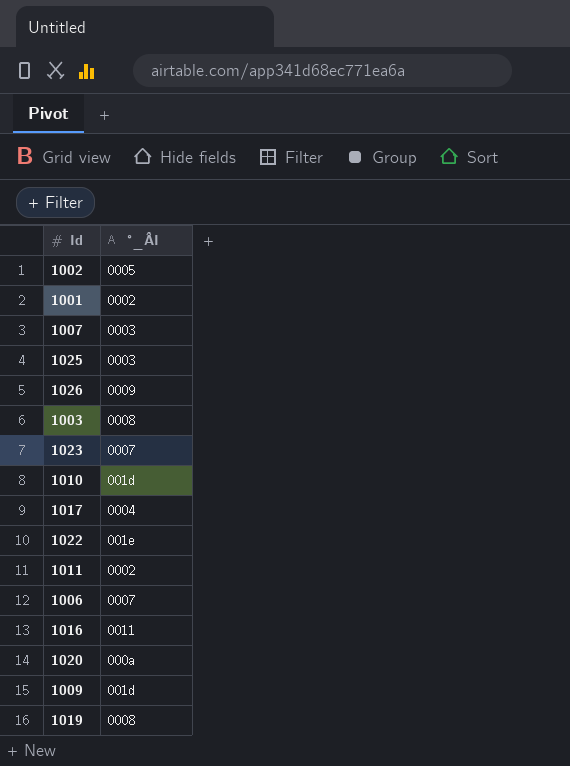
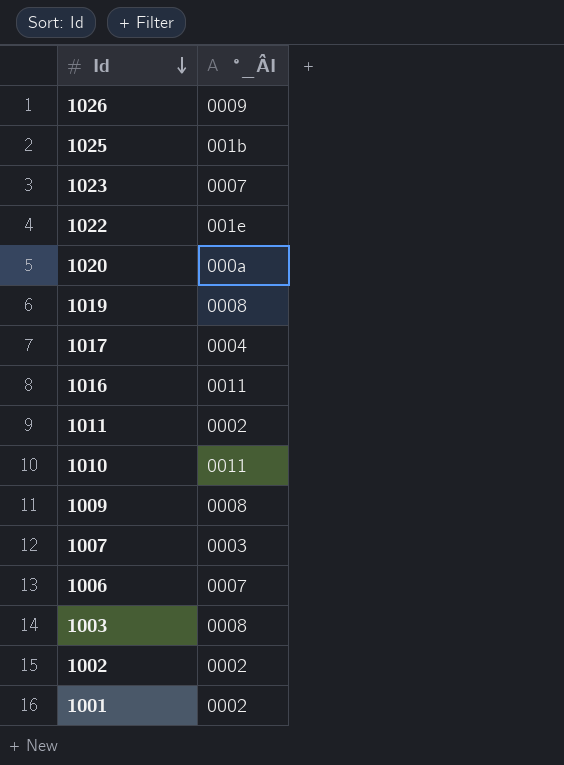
row order: none -> Id descending
1025 | °_ÂI: 0003 -> 001b
1010 | °_ÂI: 001d -> 0011
1009 | °_ÂI: 001d -> 0008
1002 | °_ÂI: 0005 -> 0002

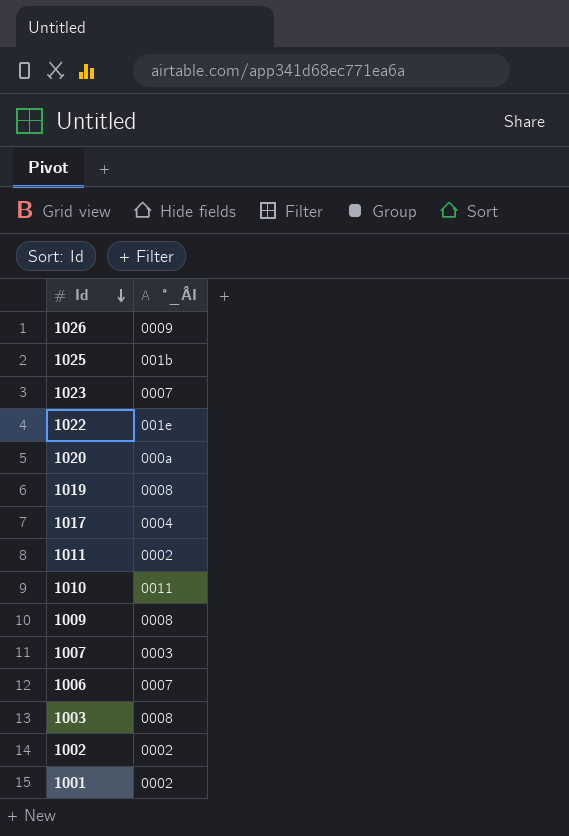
row 1016: 0011 -> none

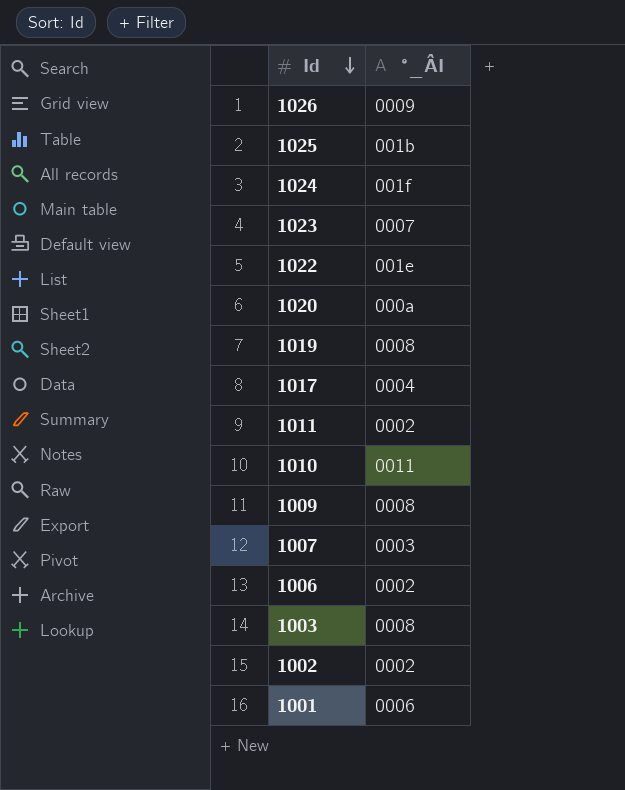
row 1024: none -> 001f
1006 | °_ÂI: 0007 -> 0002
1001 | °_ÂI: 0002 -> 0006

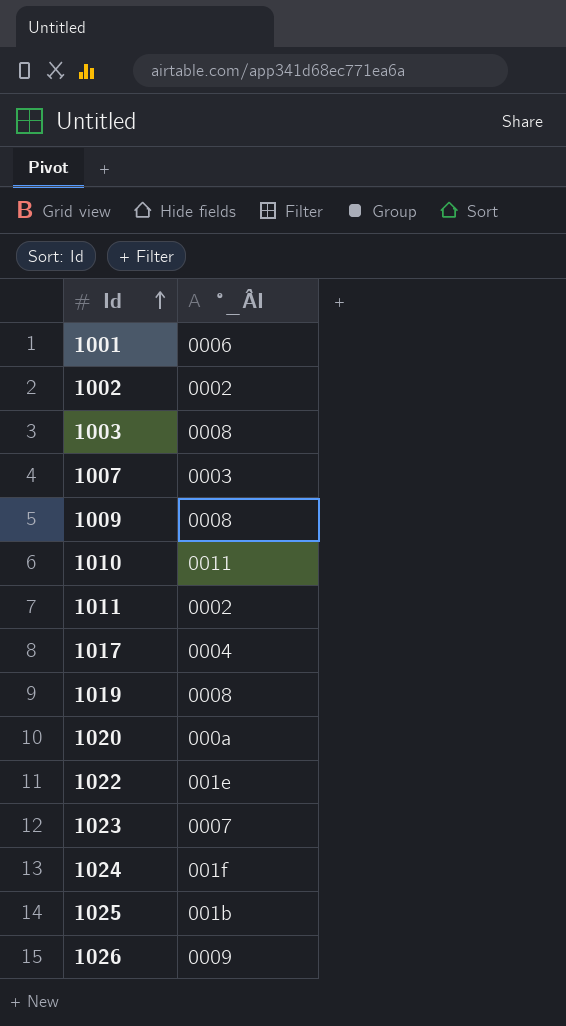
row order: Id descending -> Id ascending
row 1006: 0002 -> none

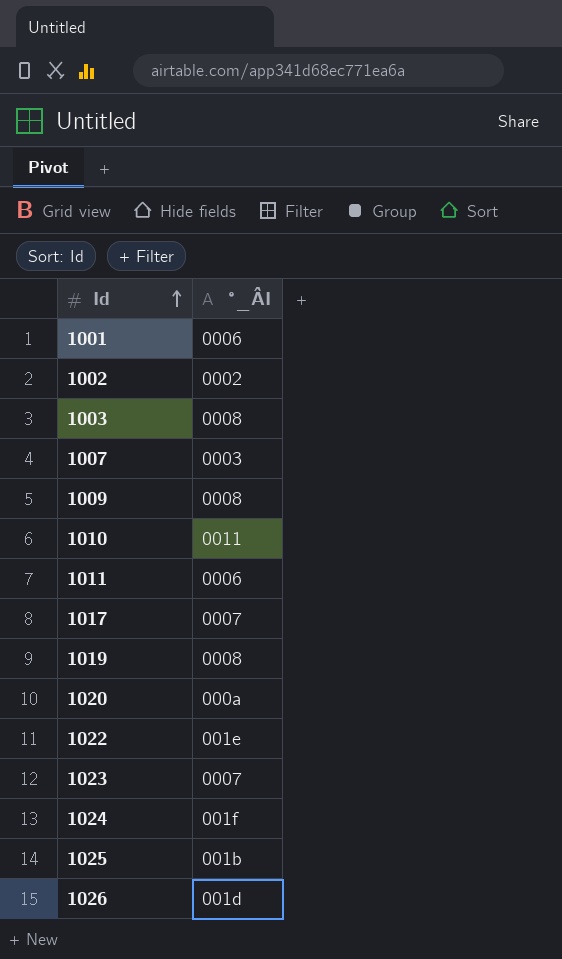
1011 | °_ÂI: 0002 -> 0006
1017 | °_ÂI: 0004 -> 0007
1026 | °_ÂI: 0009 -> 001d

